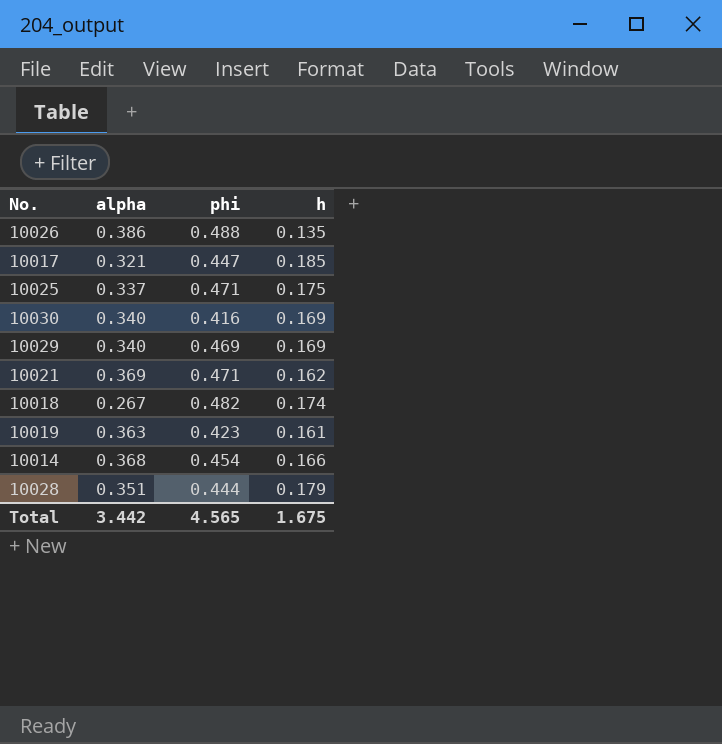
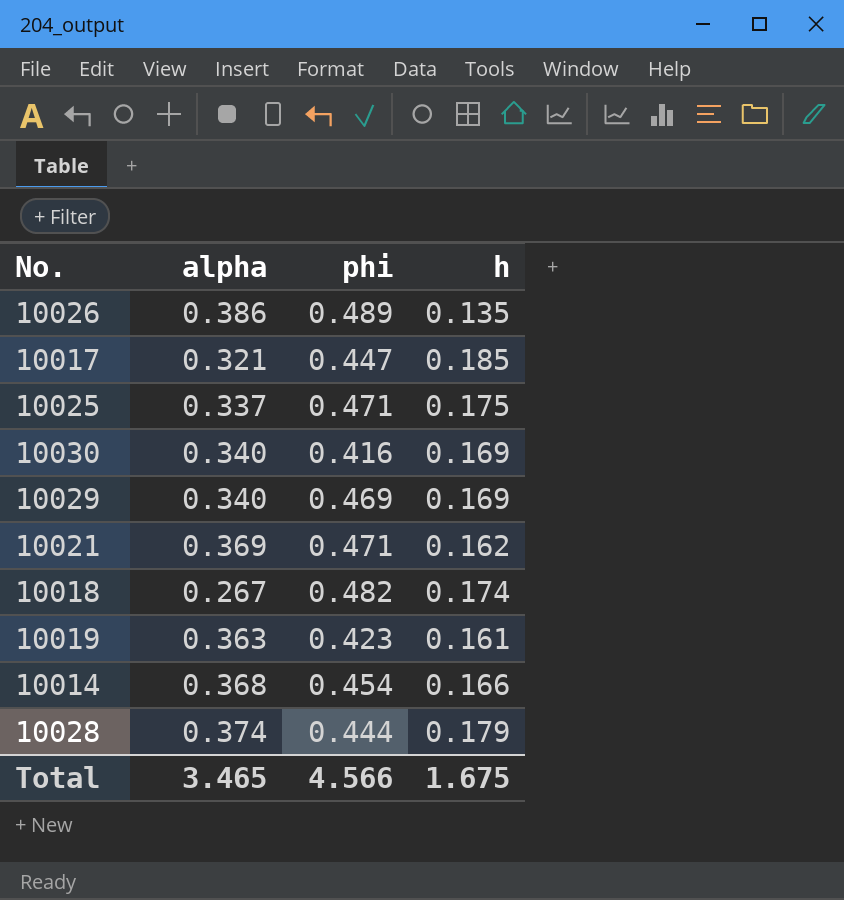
10026 | phi: 0.488 -> 0.489
10028 | alpha: 0.351 -> 0.374
Total | alpha: 3.442 -> 3.465
Total | phi: 4.565 -> 4.566

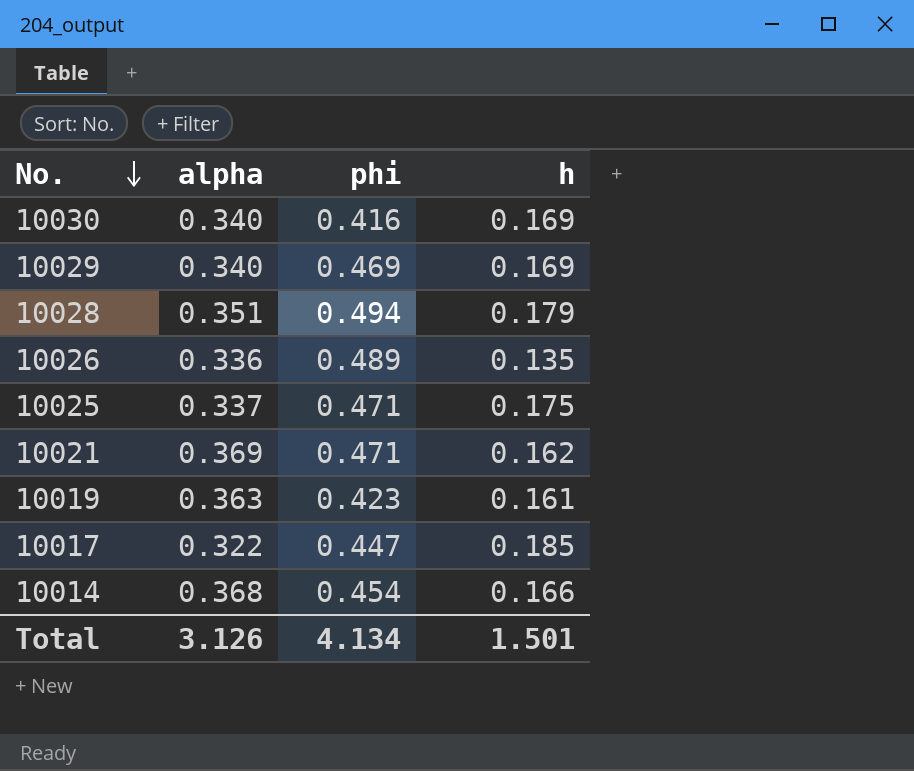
row order: none -> No. descending
row 10018: 0.267 | 0.482 | 0.174 -> none
10028 | alpha: 0.374 -> 0.351
10028 | phi: 0.444 -> 0.494
10026 | alpha: 0.386 -> 0.336
10017 | alpha: 0.321 -> 0.322
Total | alpha: 3.465 -> 3.126
Total | phi: 4.566 -> 4.134
Total | h: 1.675 -> 1.501

